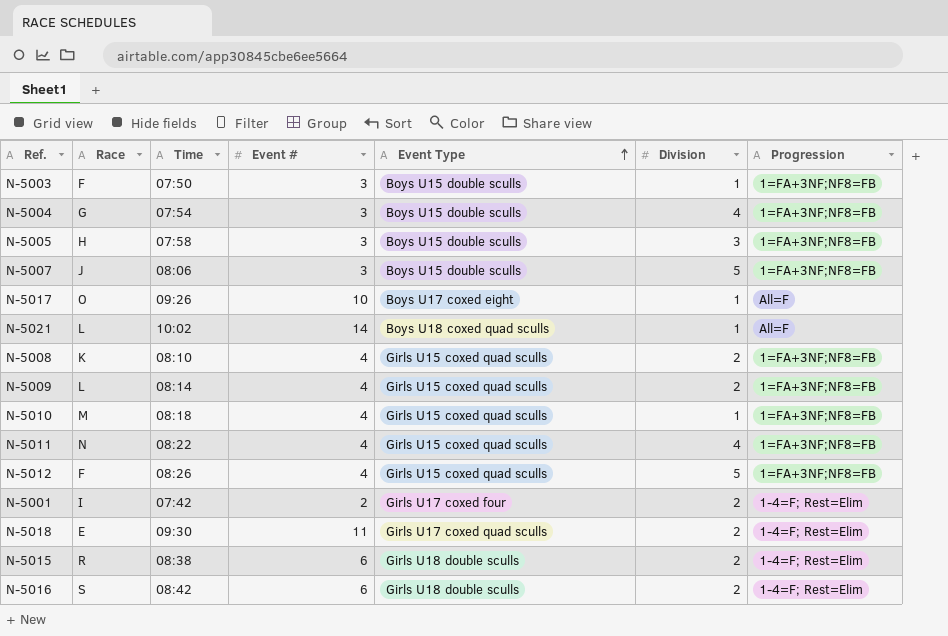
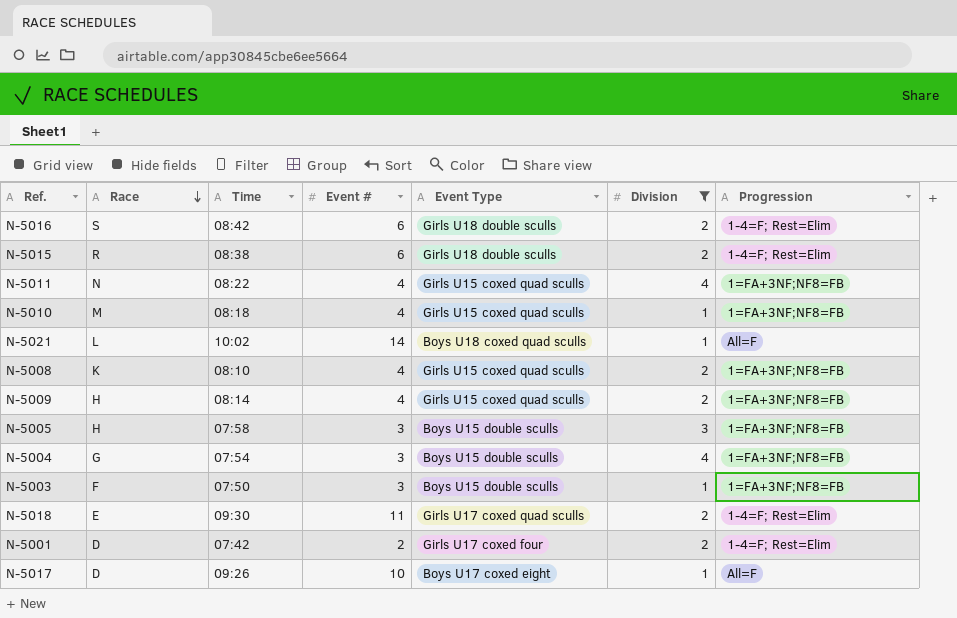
filter: none -> Division != 5
row order: Event Type ascending -> Race descending
N-5009 | Race: L -> H
N-5001 | Race: I -> D
N-5017 | Race: O -> D

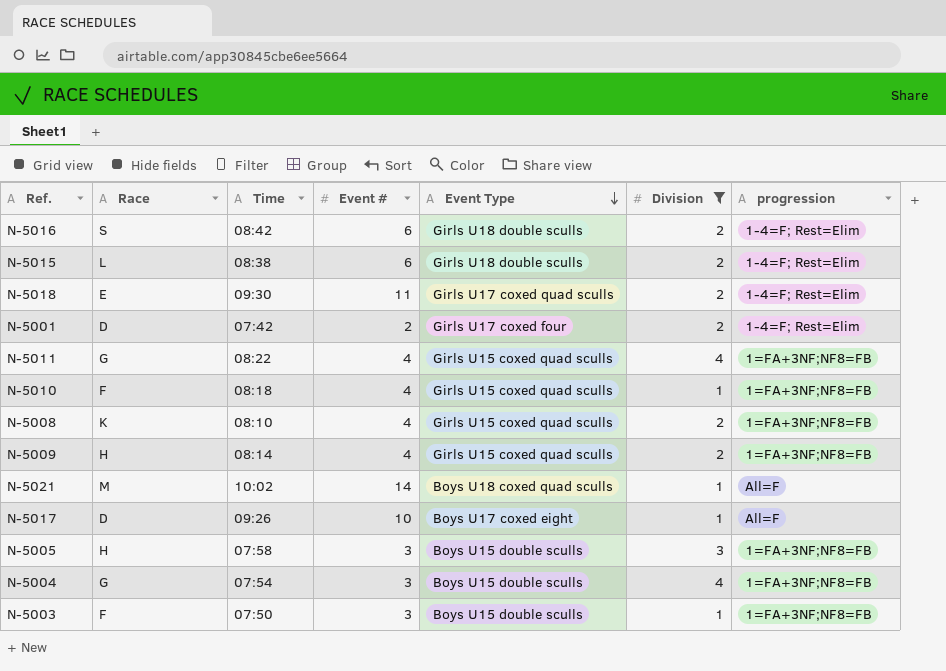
row order: Race descending -> Event Type descending
column name: Progression -> progression
N-5015 | Race: R -> L
N-5011 | Race: N -> G
N-5010 | Race: M -> F
N-5021 | Race: L -> M

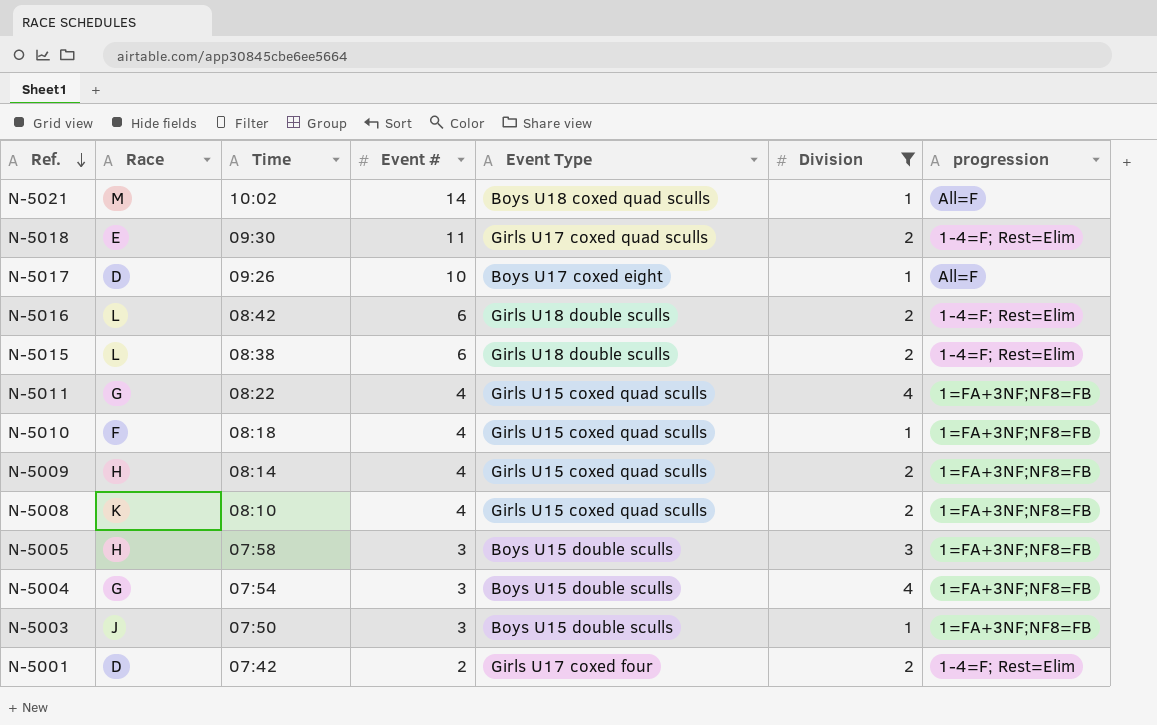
row order: Event Type descending -> Ref. descending
N-5016 | Race: S -> L
N-5003 | Race: F -> J

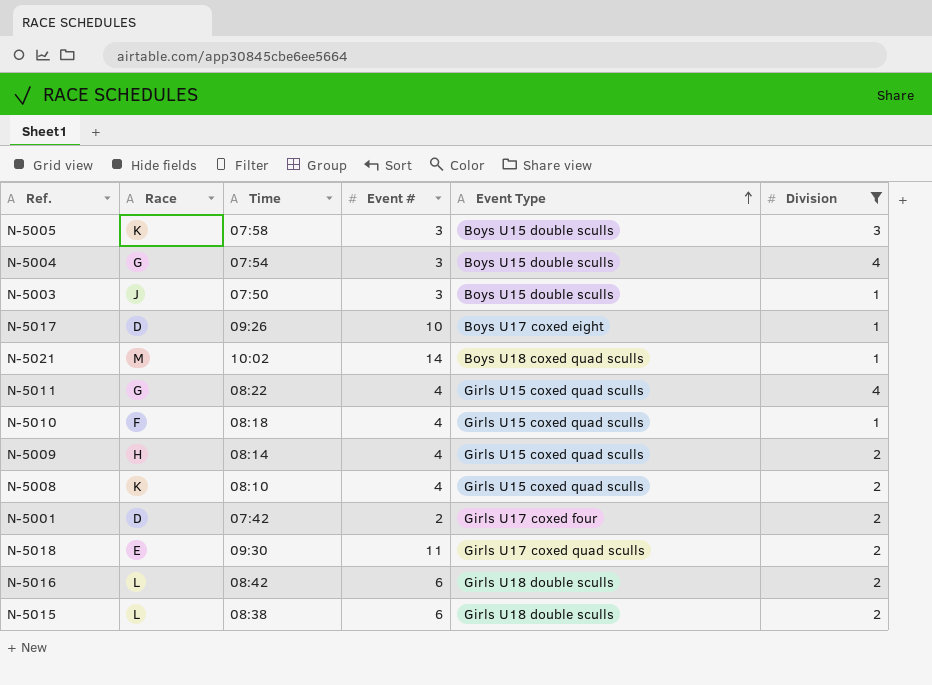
row order: Ref. descending -> Event Type ascending
column progression | position: 7 -> none
N-5005 | Race: H -> K

